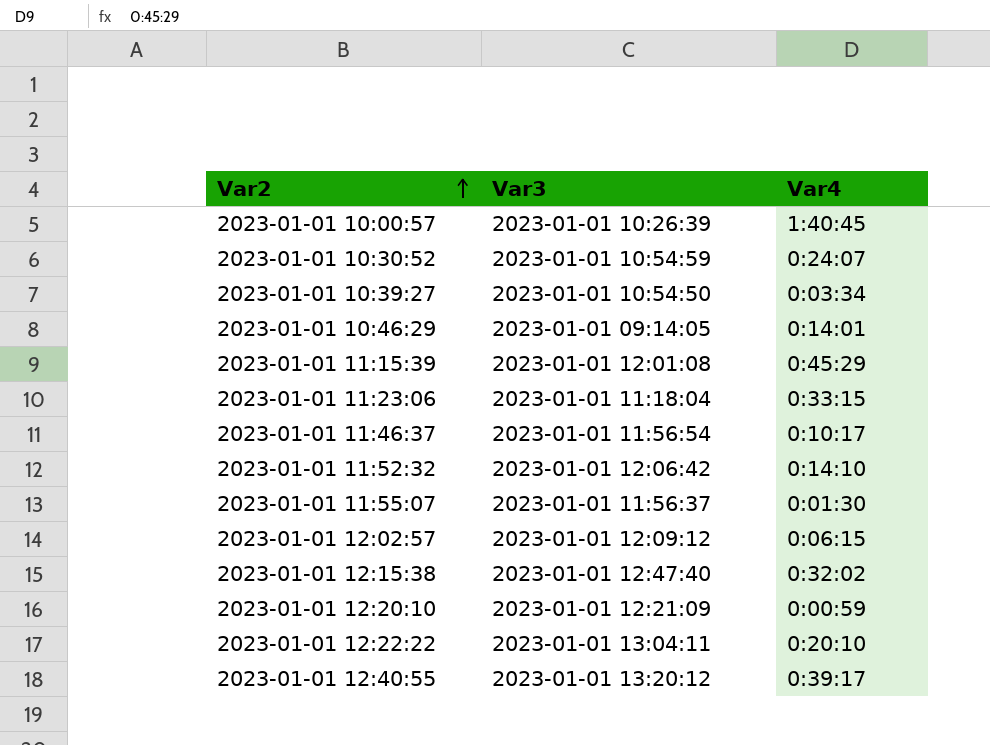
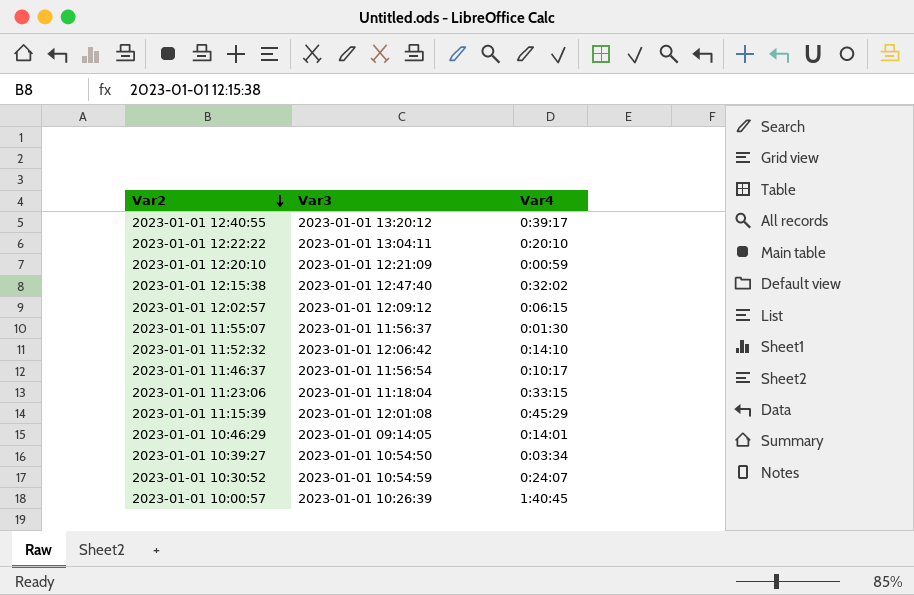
row order: Var2 ascending -> Var2 descending

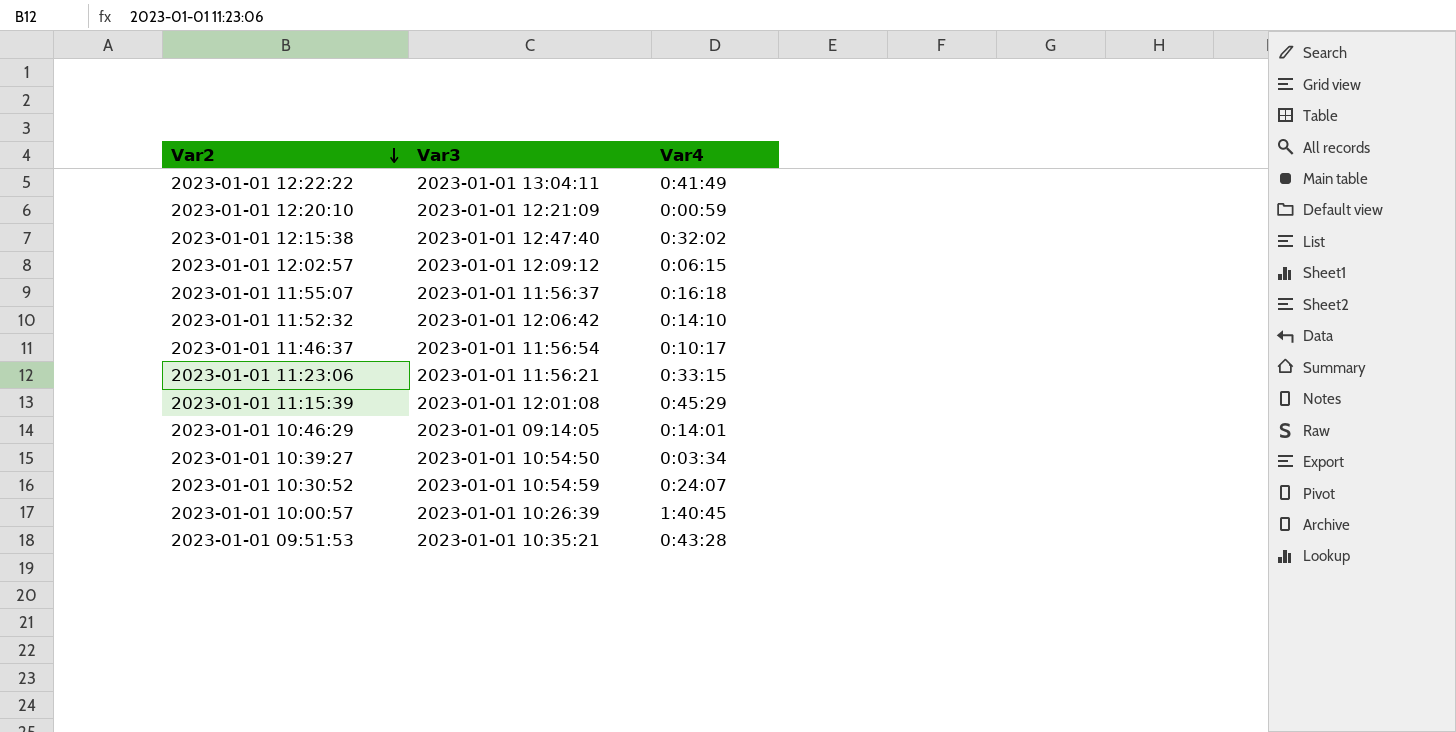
row 2023-01-01 12:40:55: 2023-01-01 13:20:12 | 0:39:17 -> none
2023-01-01 12:22:22 | Var4: 0:20:10 -> 0:41:49
2023-01-01 11:55:07 | Var4: 0:01:30 -> 0:16:18
2023-01-01 11:23:06 | Var3: 2023-01-01 11:18:04 -> 2023-01-01 11:56:21
row 2023-01-01 09:51:53: none -> 2023-01-01 10:35:21 | 0:43:28

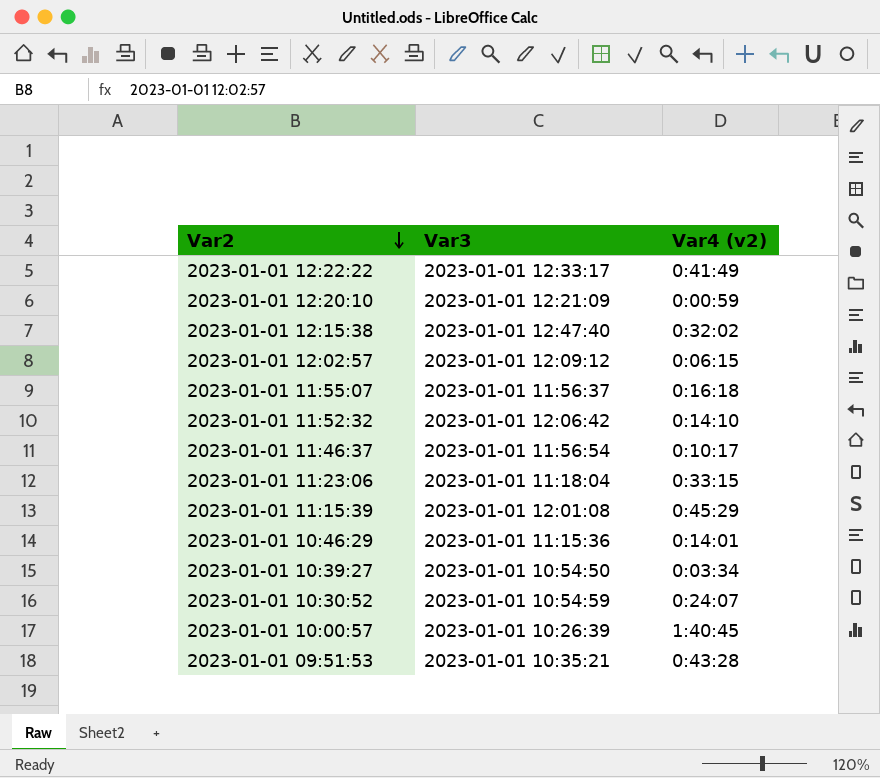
column name: Var4 -> Var4 (v2)
2023-01-01 12:22:22 | Var3: 2023-01-01 13:04:11 -> 2023-01-01 12:33:17
2023-01-01 11:23:06 | Var3: 2023-01-01 11:56:21 -> 2023-01-01 11:18:04
2023-01-01 10:46:29 | Var3: 2023-01-01 09:14:05 -> 2023-01-01 11:15:36

